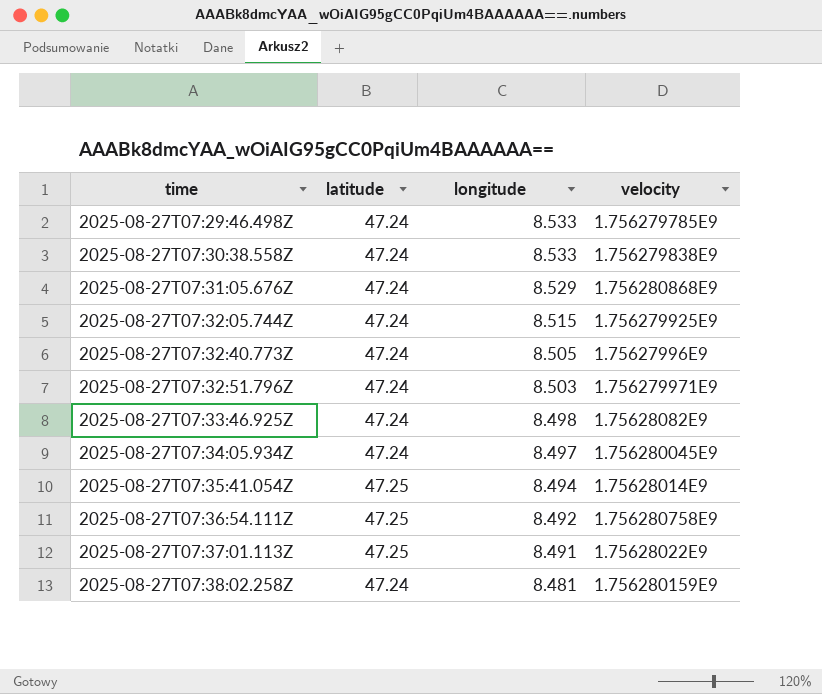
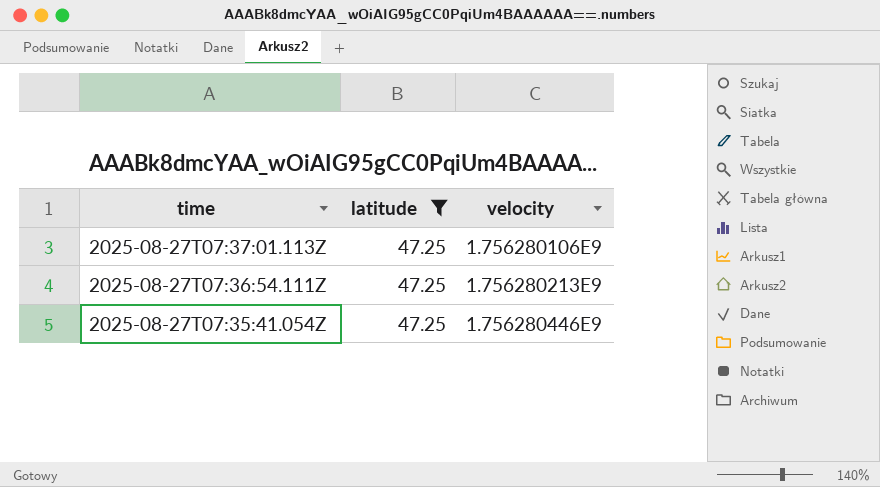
filter: none -> latitude = 47.25
row order: time ascending -> time descending
column longitude | position: 3 -> none
2025-08-27T07:37:01.113Z | velocity: 1.75628022E9 -> 1.756280106E9
2025-08-27T07:36:54.111Z | velocity: 1.756280758E9 -> 1.756280213E9
2025-08-27T07:35:41.054Z | velocity: 1.75628014E9 -> 1.756280446E9

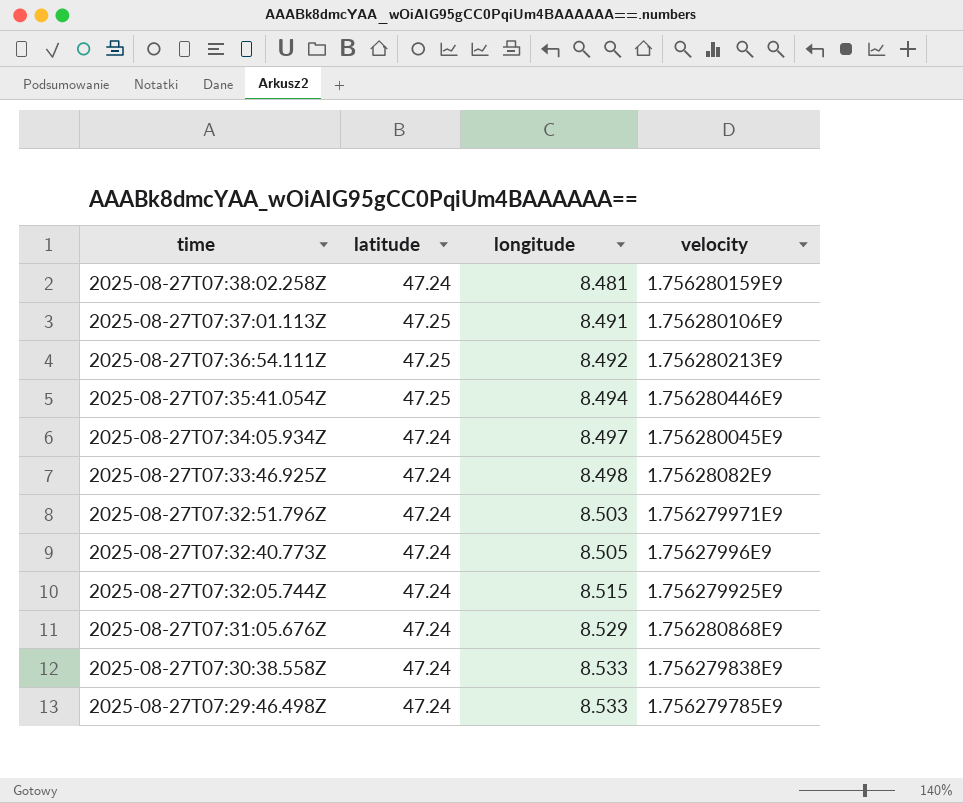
filter: latitude = 47.25 -> none
column longitude | position: none -> 3

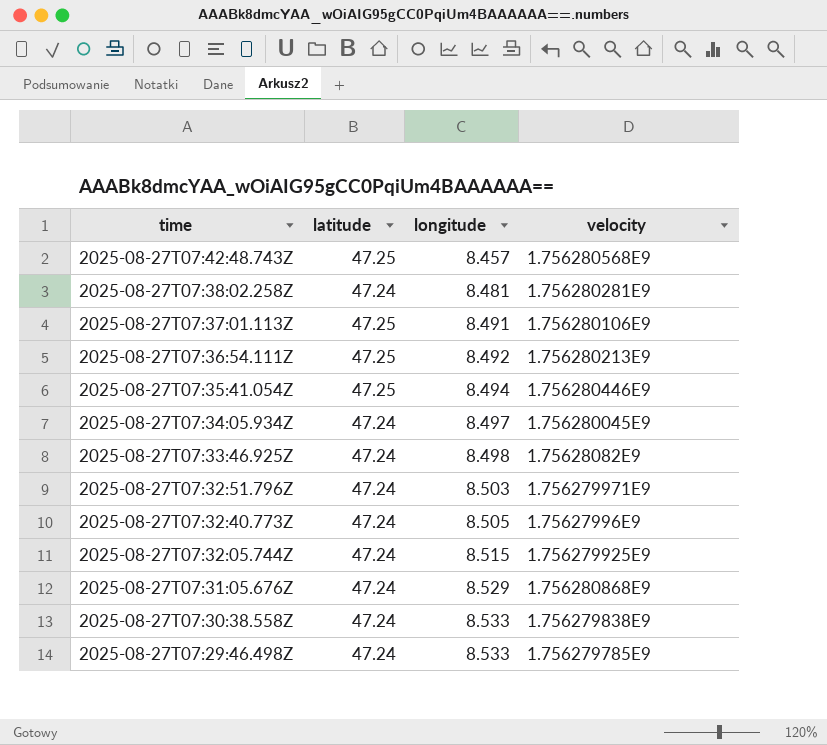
row 2025-08-27T07:42:48.743Z: none -> 47.25 | 8.457 | 1.756280568E9
2025-08-27T07:38:02.258Z | velocity: 1.756280159E9 -> 1.756280281E9

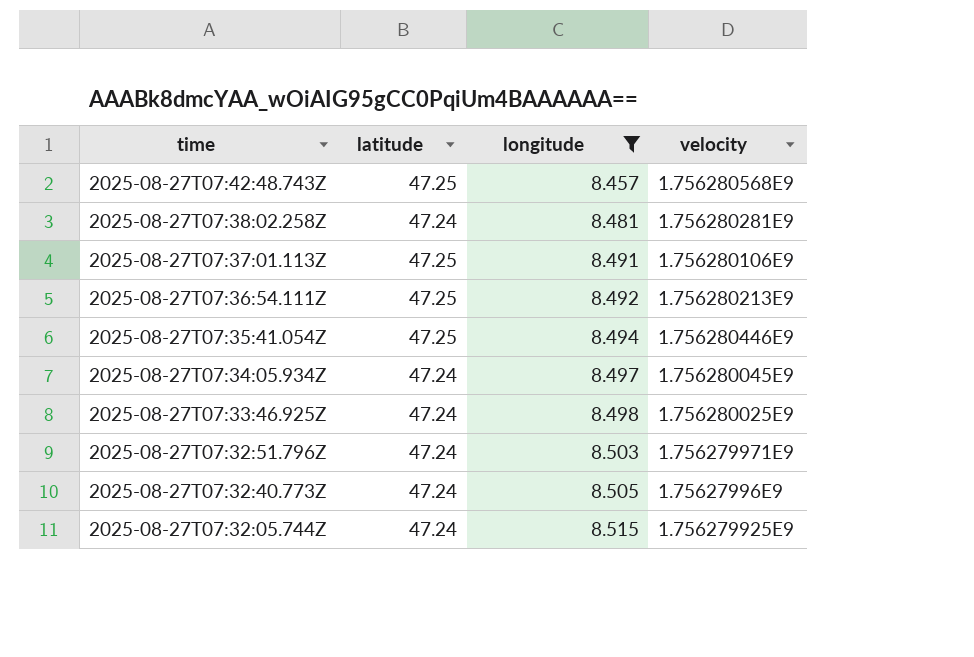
filter: none -> longitude <= 8.515
2025-08-27T07:33:46.925Z | velocity: 1.75628082E9 -> 1.756280025E9

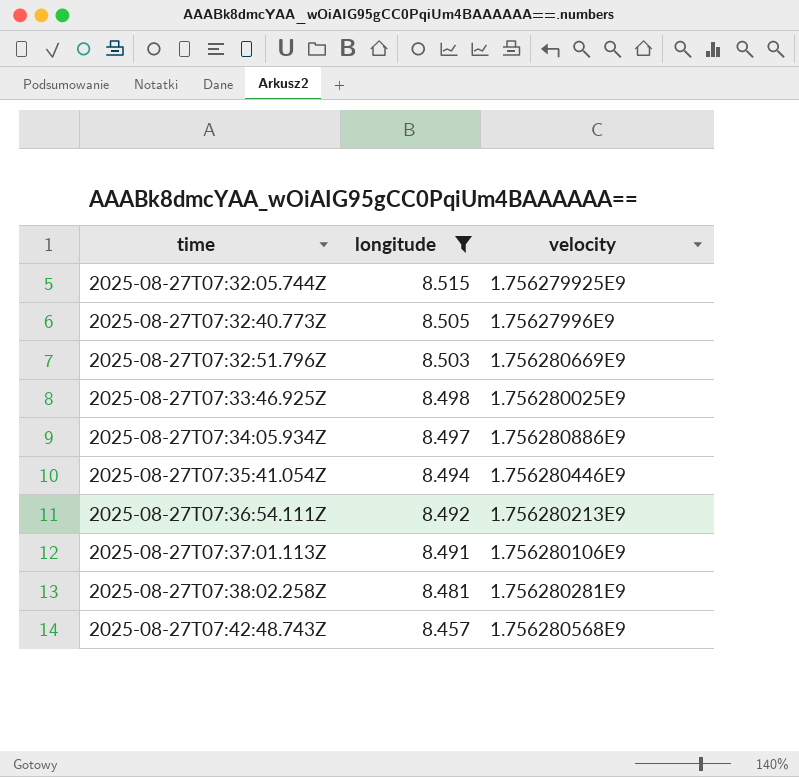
row order: time descending -> time ascending
column latitude | position: 2 -> none
2025-08-27T07:32:51.796Z | velocity: 1.756279971E9 -> 1.756280669E9
2025-08-27T07:34:05.934Z | velocity: 1.756280045E9 -> 1.756280886E9

